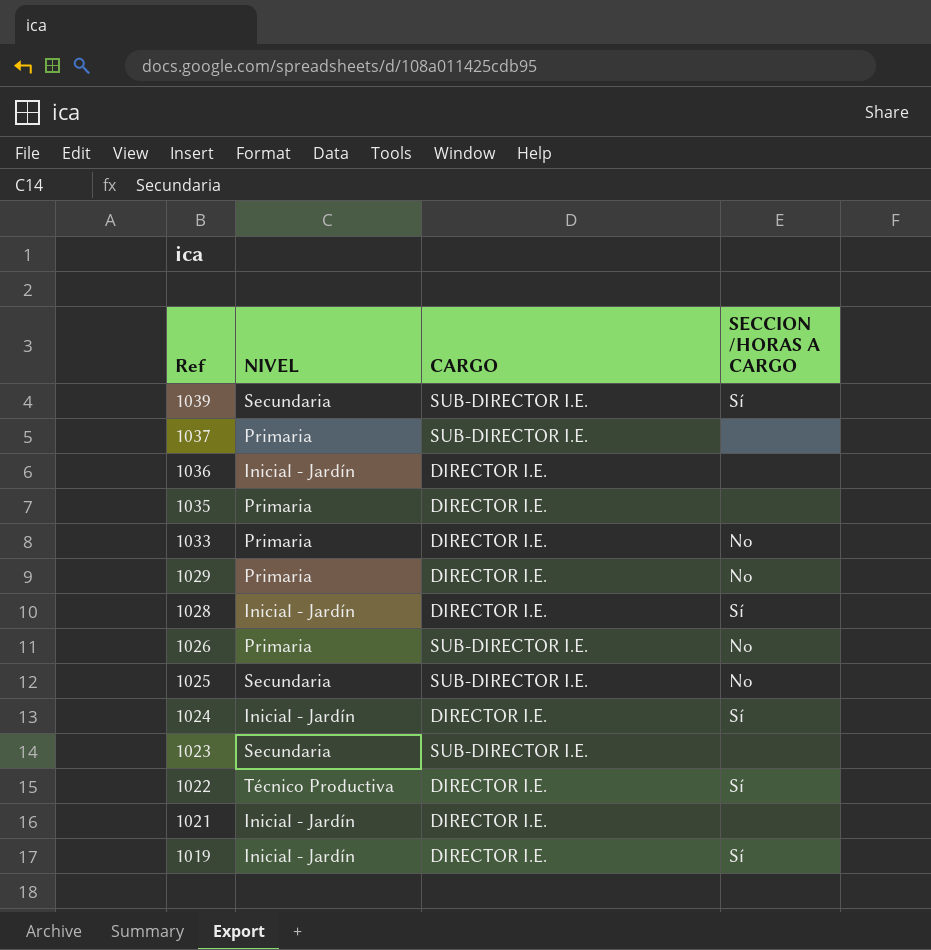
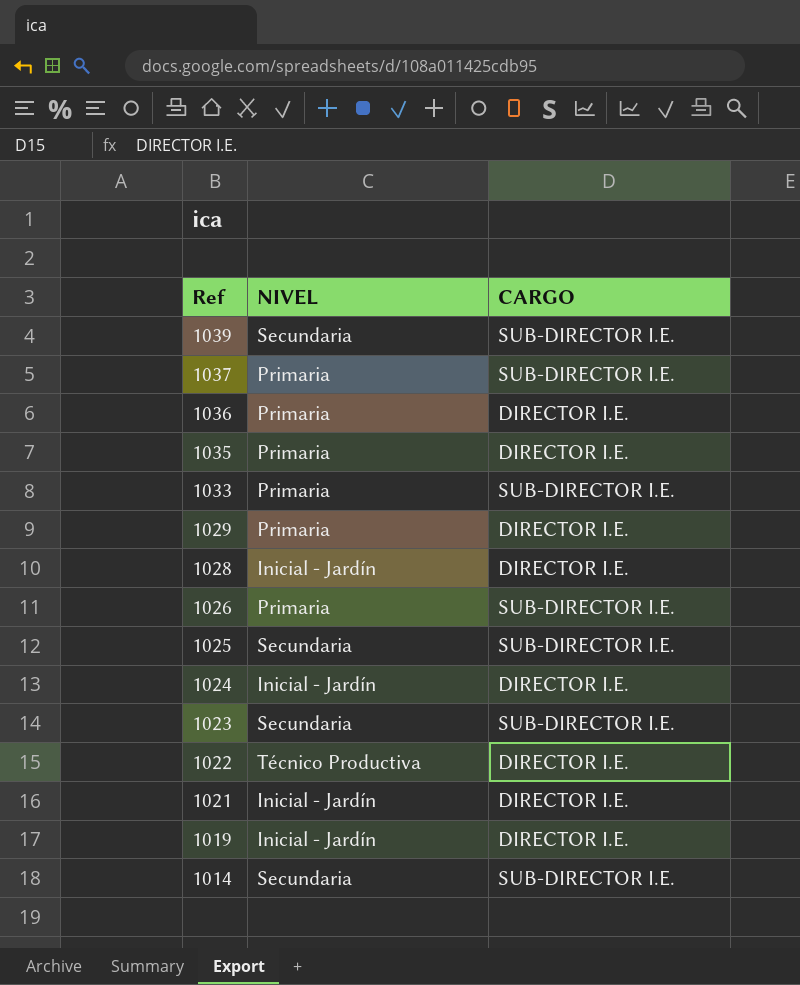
column SECCION /HORAS A CARGO | position: 4 -> none
1036 | NIVEL: Inicial - Jardín -> Primaria
1033 | CARGO: DIRECTOR I.E. -> SUB-DIRECTOR I.E.
row 1014: none -> Secundaria | SUB-DIRECTOR I.E.

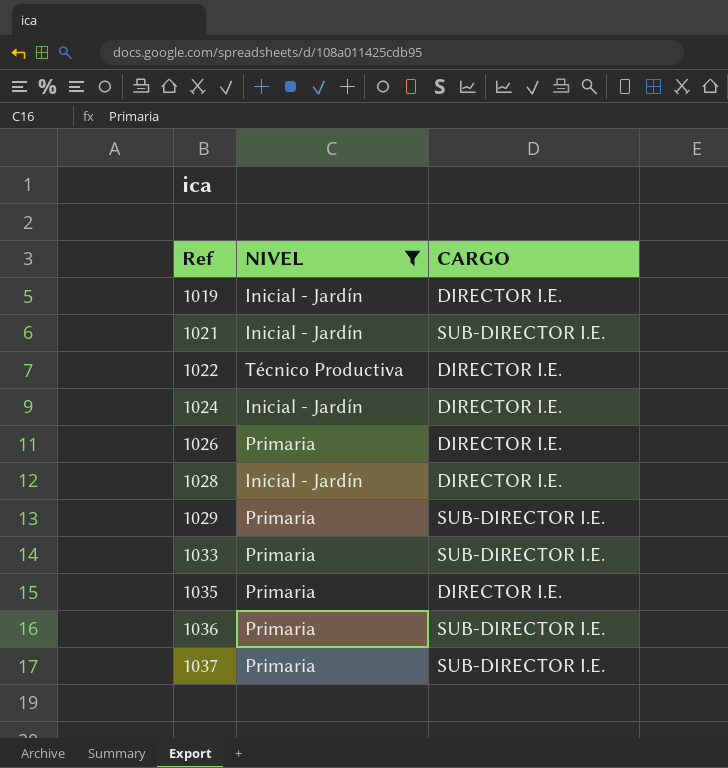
filter: none -> NIVEL != Secundaria
row order: Ref descending -> Ref ascending
1021 | CARGO: DIRECTOR I.E. -> SUB-DIRECTOR I.E.
1026 | CARGO: SUB-DIRECTOR I.E. -> DIRECTOR I.E.
1029 | CARGO: DIRECTOR I.E. -> SUB-DIRECTOR I.E.
1036 | CARGO: DIRECTOR I.E. -> SUB-DIRECTOR I.E.

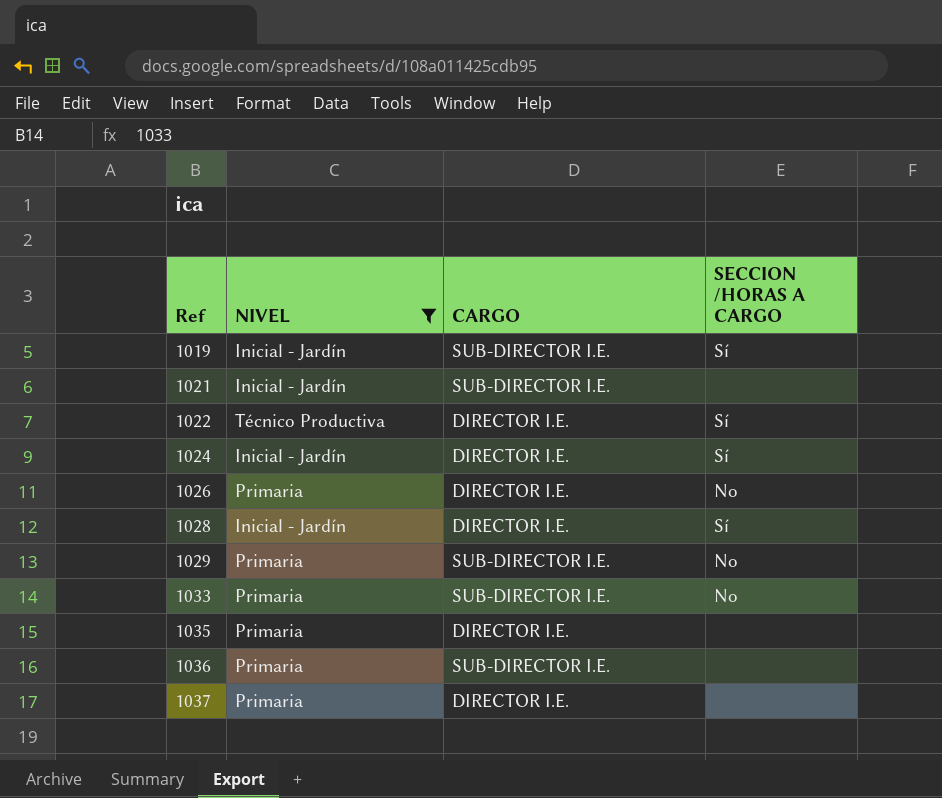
column SECCION /HORAS A CARGO | position: none -> 4
1019 | CARGO: DIRECTOR I.E. -> SUB-DIRECTOR I.E.
1037 | CARGO: SUB-DIRECTOR I.E. -> DIRECTOR I.E.

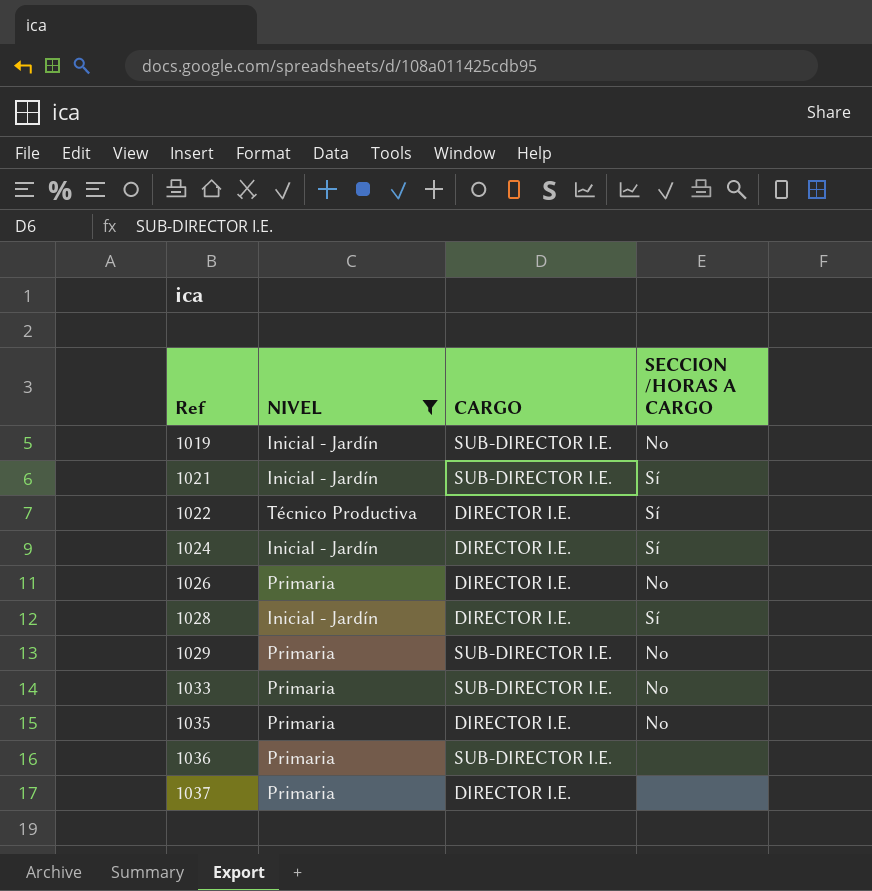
1019 | SECCION /HORAS A CARGO: Sí -> No
1021 | SECCION /HORAS A CARGO: none -> Sí
1035 | SECCION /HORAS A CARGO: none -> No

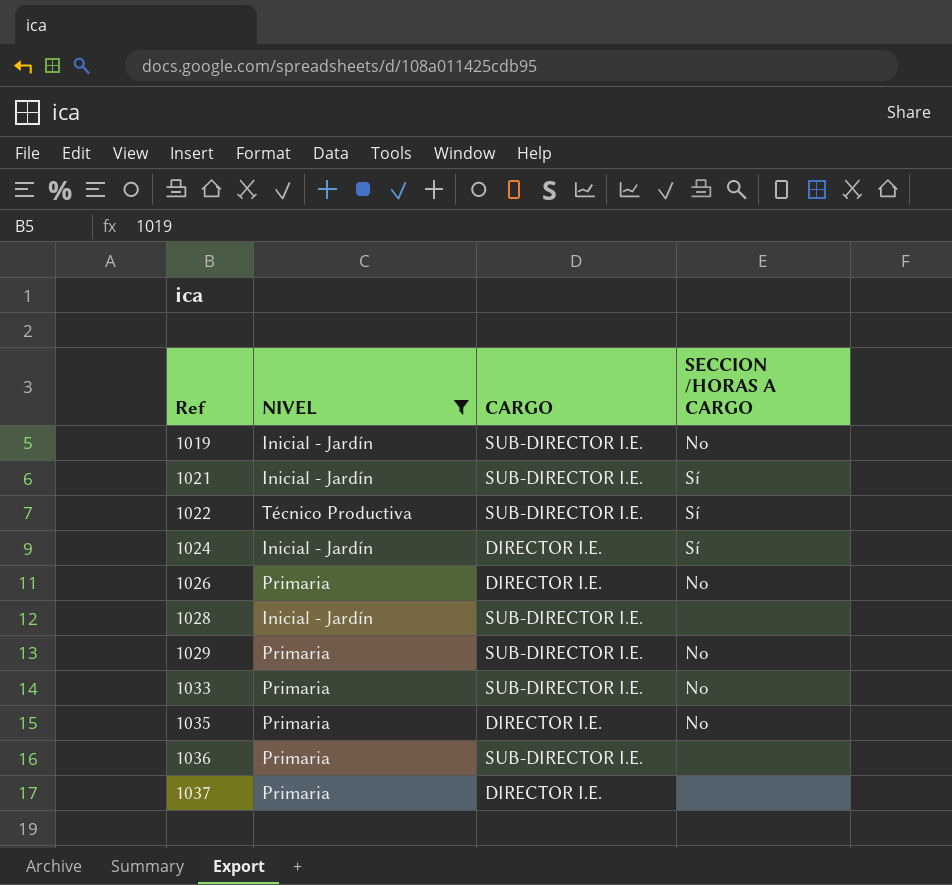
1022 | CARGO: DIRECTOR I.E. -> SUB-DIRECTOR I.E.
1028 | CARGO: DIRECTOR I.E. -> SUB-DIRECTOR I.E.
1028 | SECCION /HORAS A CARGO: Sí -> none

